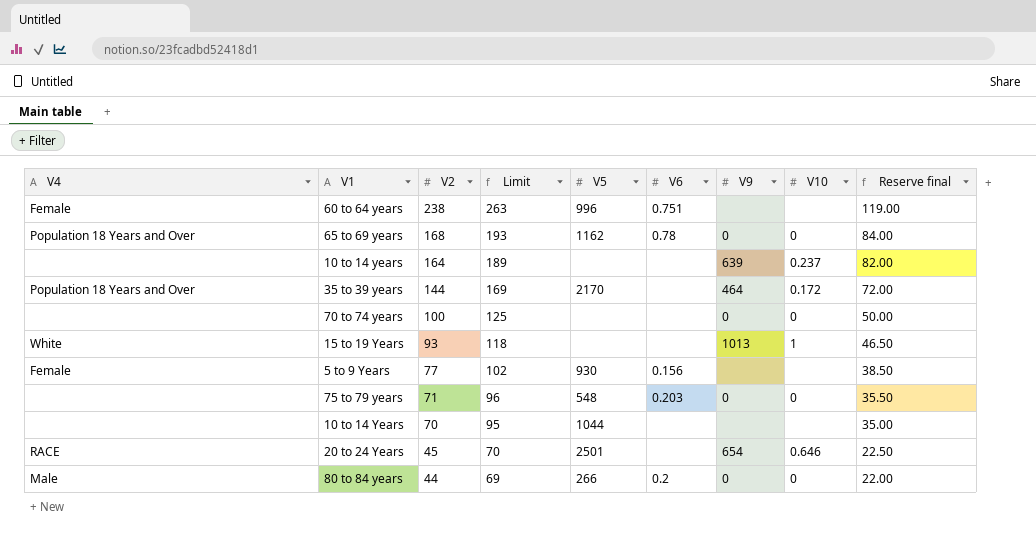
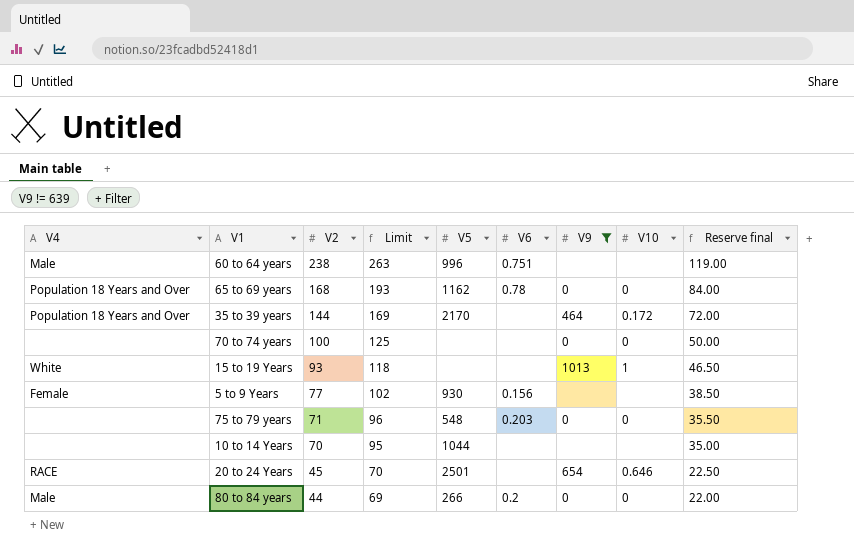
filter: none -> V9 != 639
60 to 64 years | V4: Female -> Male

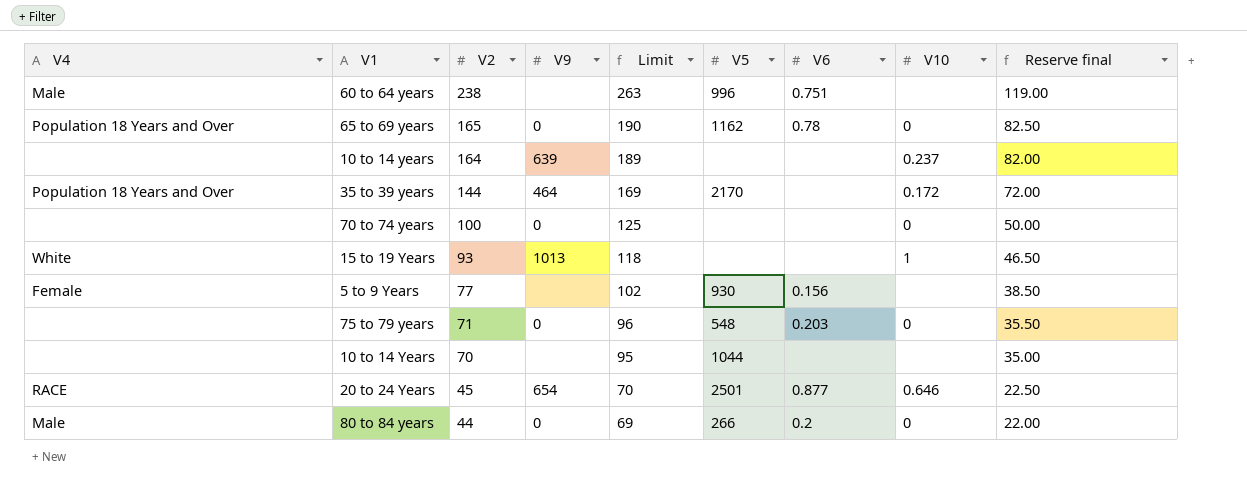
filter: V9 != 639 -> none
column V9 | position: 7 -> 4
65 to 69 years | V2: 168 -> 165
65 to 69 years | Limit: 193 -> 190
65 to 69 years | Reserve final: 84.00 -> 82.50
20 to 24 Years | V6: none -> 0.877

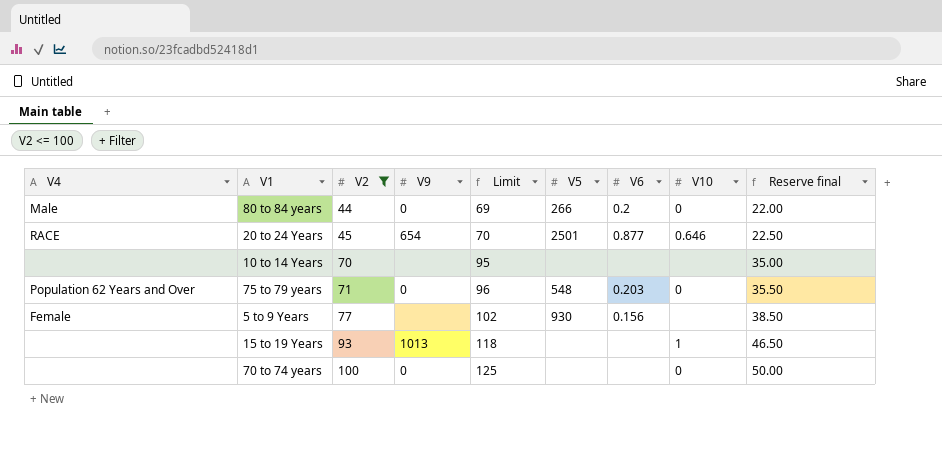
filter: none -> V2 <= 100
row order: V2 descending -> V2 ascending
10 to 14 Years | V5: 1044 -> none
75 to 79 years | V4: none -> Population 62 Years and Over
15 to 19 Years | V4: White -> none

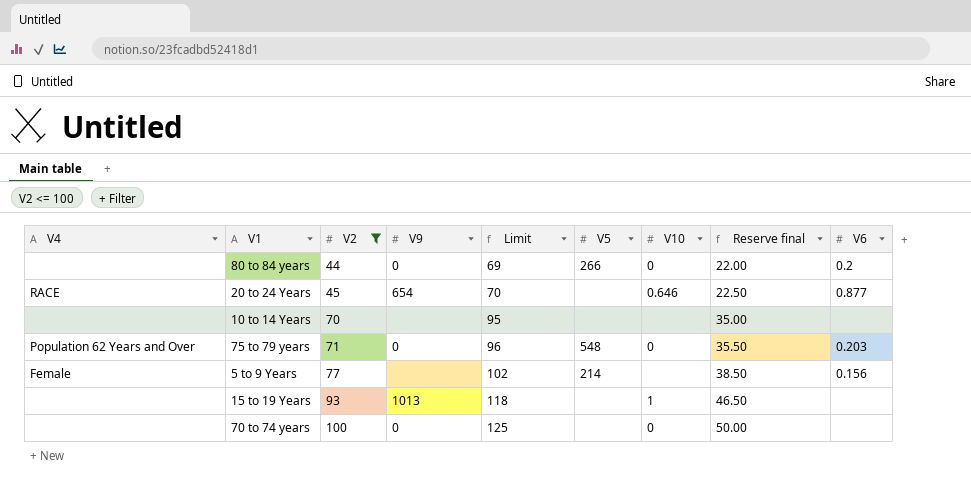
column V6 | position: 7 -> 9
80 to 84 years | V4: Male -> none
20 to 24 Years | V5: 2501 -> none
5 to 9 Years | V5: 930 -> 214

